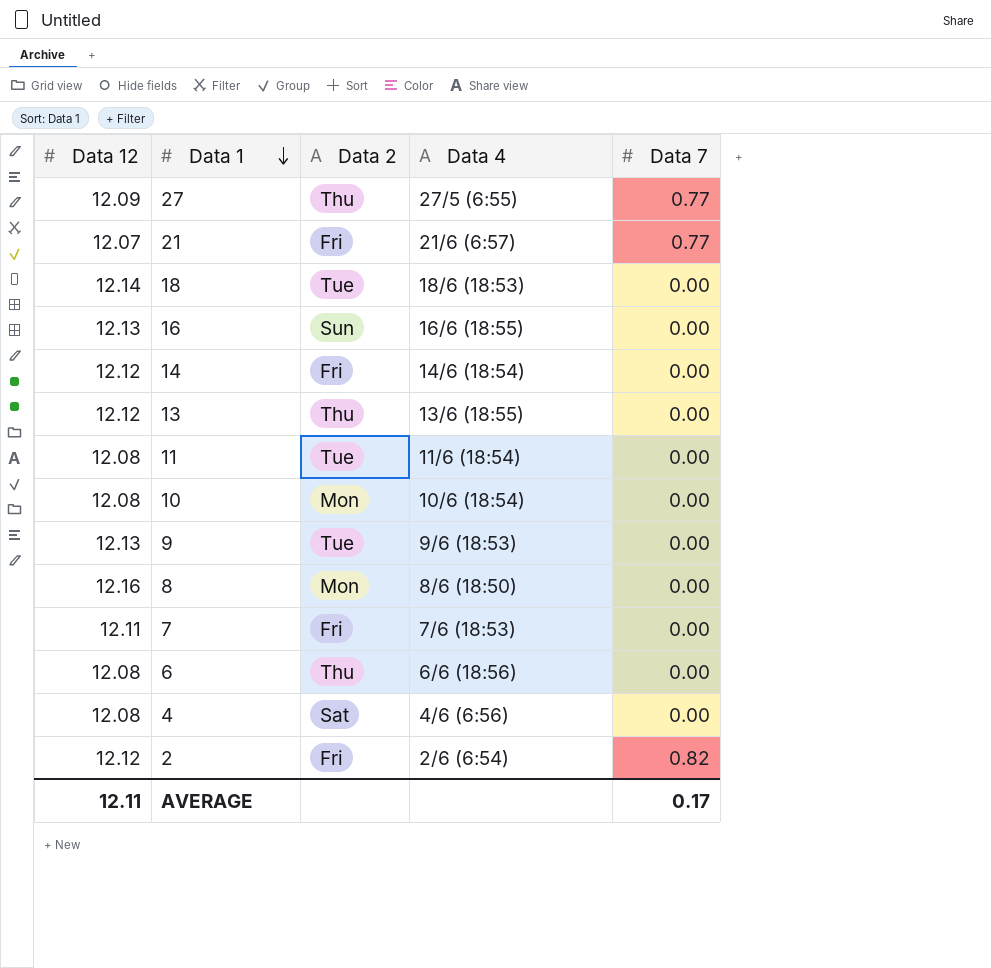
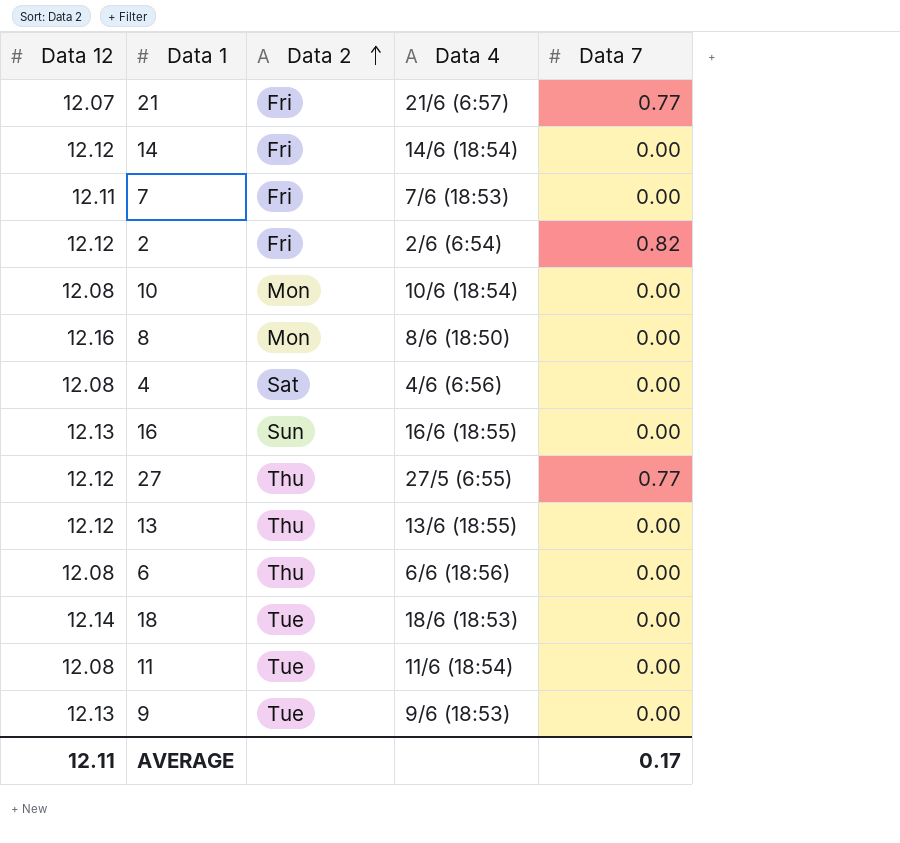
row order: Data 1 descending -> Data 2 ascending
27 | Data 12: 12.09 -> 12.12

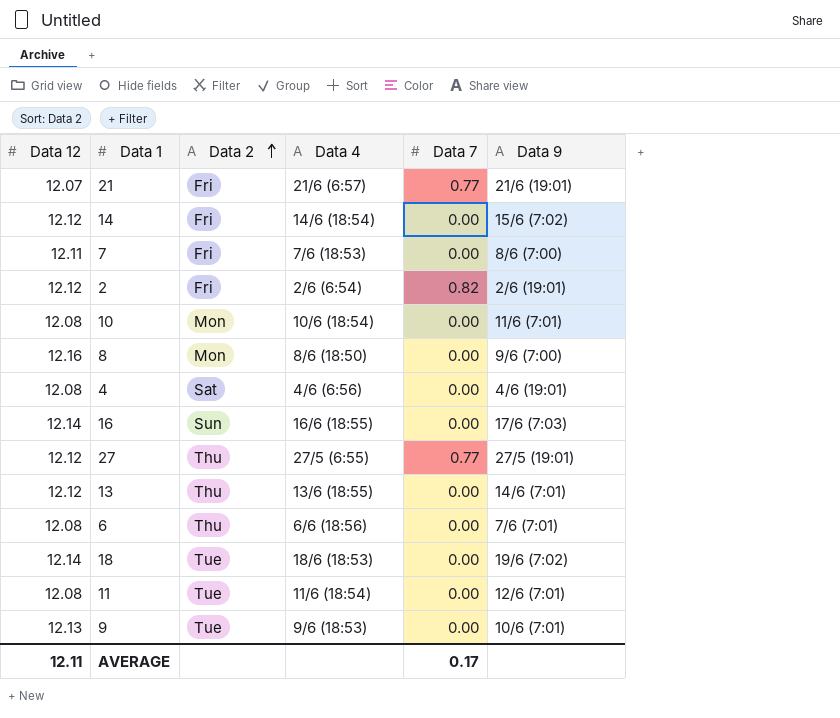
column Data 9 | position: none -> 6
16 | Data 12: 12.13 -> 12.14

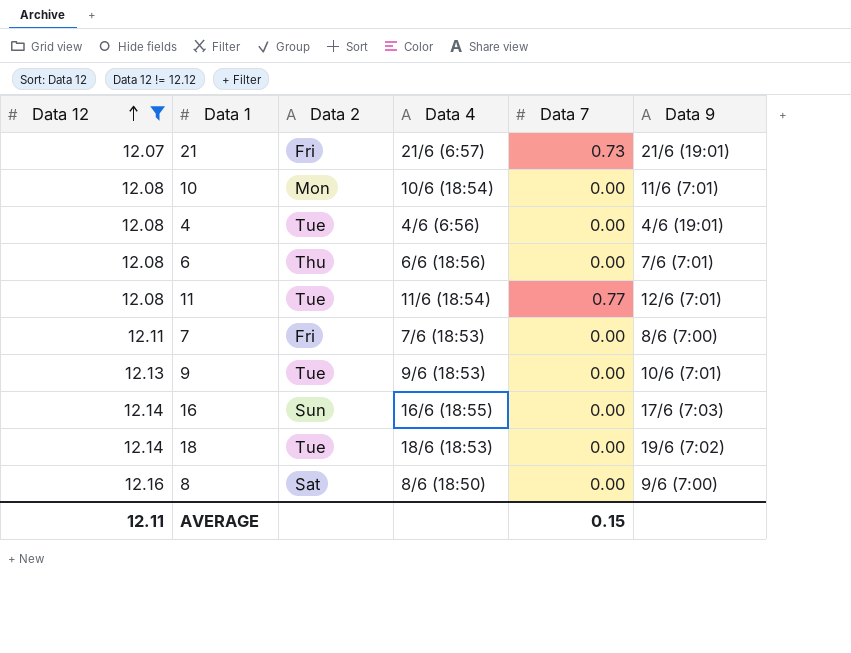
filter: none -> Data 12 != 12.12
row order: Data 2 ascending -> Data 12 ascending
21 | Data 7: 0.77 -> 0.73
4 | Data 2: Sat -> Tue
11 | Data 7: 0.00 -> 0.77
8 | Data 2: Mon -> Sat
AVERAGE | Data 7: 0.17 -> 0.15

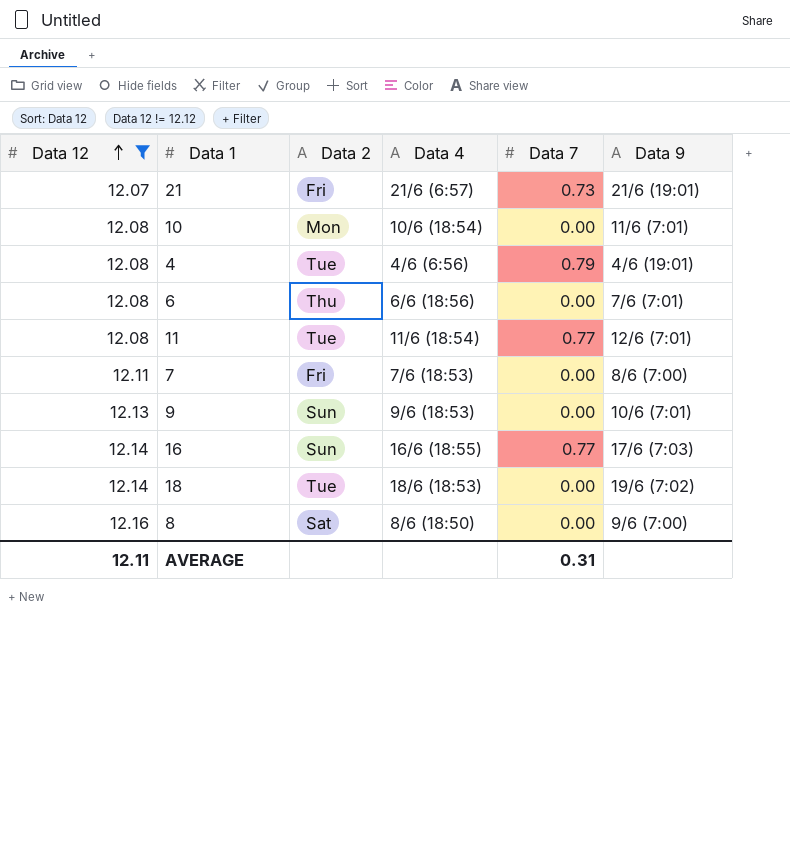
4 | Data 7: 0.00 -> 0.79
9 | Data 2: Tue -> Sun
16 | Data 7: 0.00 -> 0.77
AVERAGE | Data 7: 0.15 -> 0.31

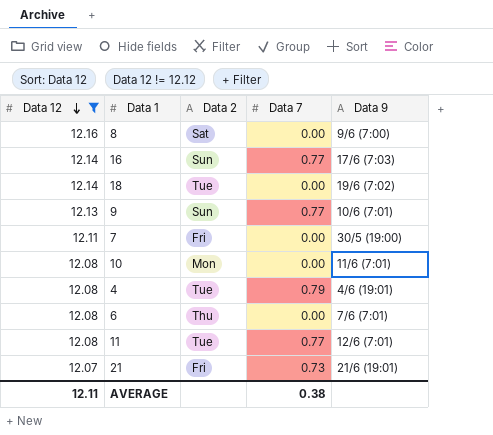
row order: Data 12 ascending -> Data 12 descending
column Data 4 | position: 4 -> none
9 | Data 7: 0.00 -> 0.77
7 | Data 9: 8/6 (7:00) -> 30/5 (19:00)
AVERAGE | Data 7: 0.31 -> 0.38

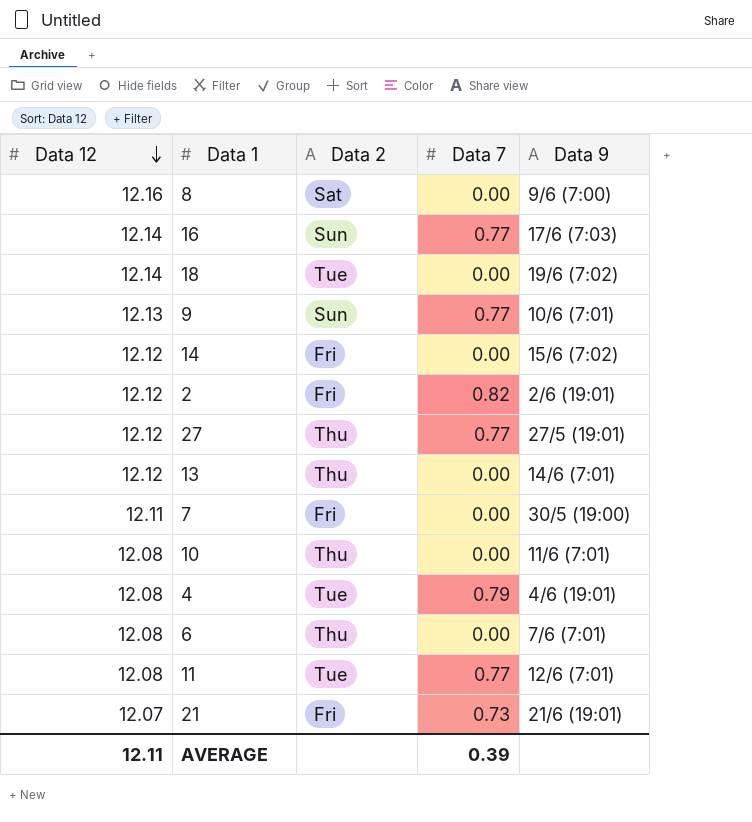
filter: Data 12 != 12.12 -> none
10 | Data 2: Mon -> Thu
AVERAGE | Data 7: 0.38 -> 0.39

